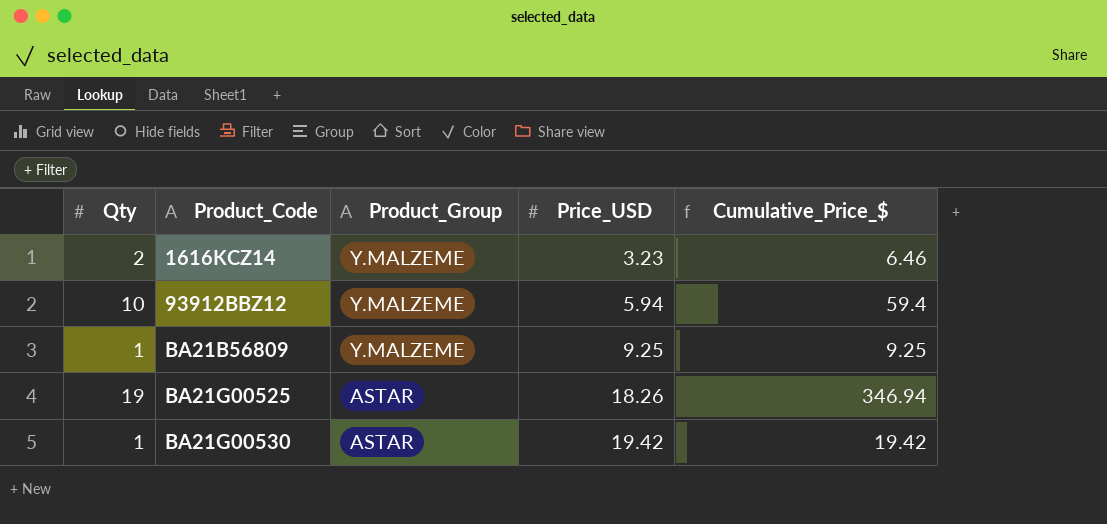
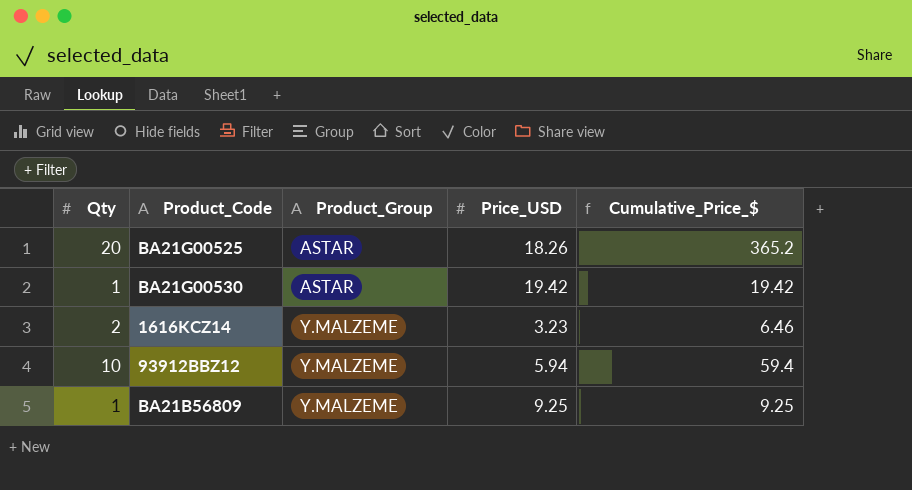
row order: Product_Code ascending -> Product_Group ascending
BA21G00525 | Qty: 19 -> 20
BA21G00525 | Cumulative_Price_$: 346.94 -> 365.2

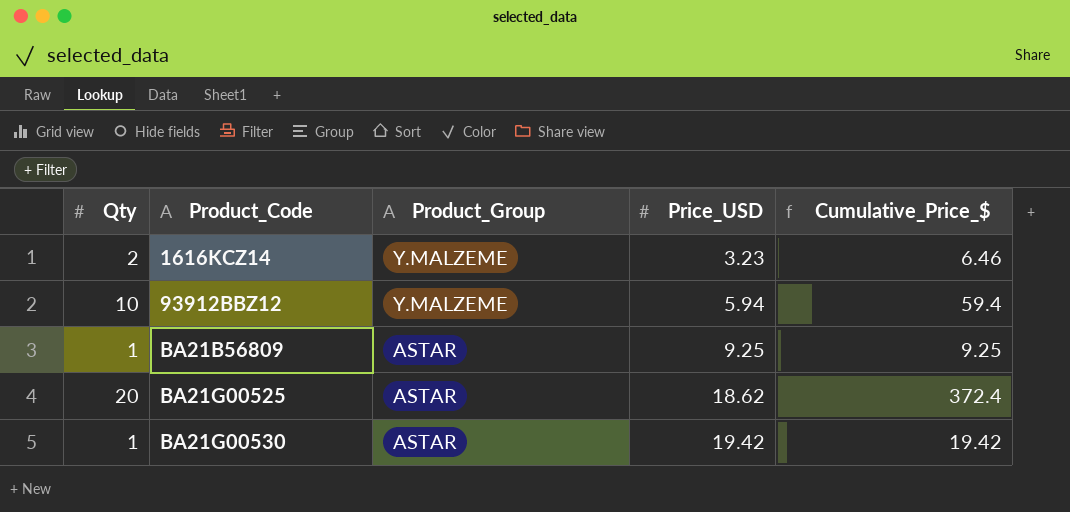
row order: Product_Group ascending -> Product_Code ascending
BA21B56809 | Product_Group: Y.MALZEME -> ASTAR
BA21G00525 | Price_USD: 18.26 -> 18.62
BA21G00525 | Cumulative_Price_$: 365.2 -> 372.4

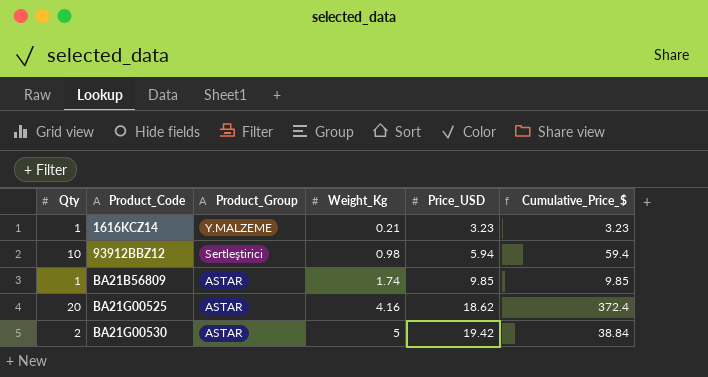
column Weight_Kg | position: none -> 4
1616KCZ14 | Qty: 2 -> 1
1616KCZ14 | Cumulative_Price_$: 6.46 -> 3.23
93912BBZ12 | Product_Group: Y.MALZEME -> Sertleştirici
BA21B56809 | Price_USD: 9.25 -> 9.85
BA21B56809 | Cumulative_Price_$: 9.25 -> 9.85
BA21G00530 | Qty: 1 -> 2
BA21G00530 | Cumulative_Price_$: 19.42 -> 38.84

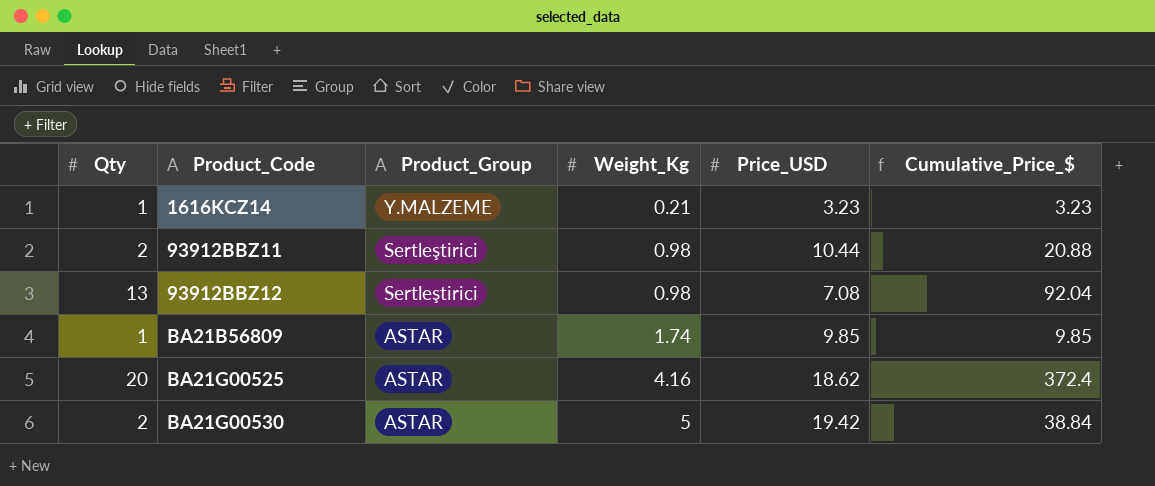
row 93912BBZ11: none -> 2 | Sertleştirici | 0.98 | 10.44 | 20.88
93912BBZ12 | Qty: 10 -> 13
93912BBZ12 | Price_USD: 5.94 -> 7.08
93912BBZ12 | Cumulative_Price_$: 59.4 -> 92.04

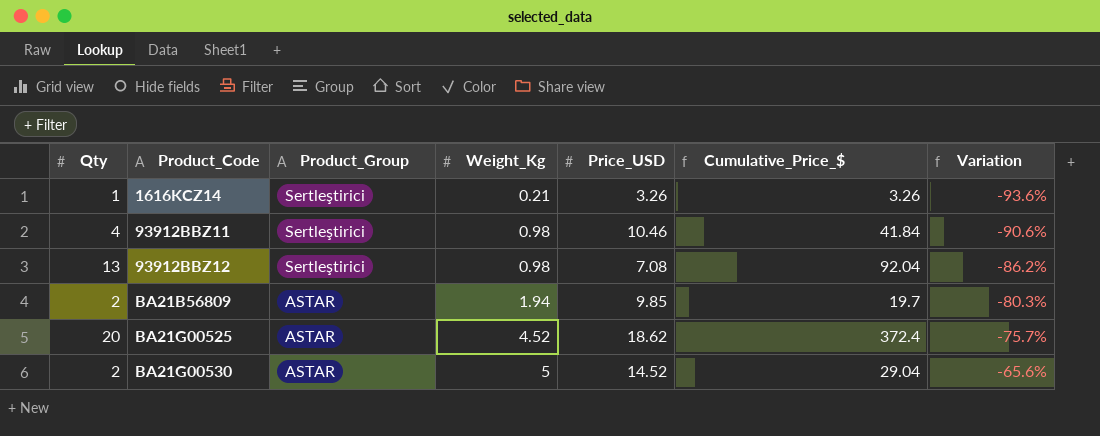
column Variation | formula: none -> ([Weight_Kg] - [Price_USD]) / [Price_USD]
1616KCZ14 | Product_Group: Y.MALZEME -> Sertleştirici
1616KCZ14 | Price_USD: 3.23 -> 3.26
1616KCZ14 | Cumulative_Price_$: 3.23 -> 3.26
93912BBZ11 | Qty: 2 -> 4
93912BBZ11 | Price_USD: 10.44 -> 10.46
93912BBZ11 | Cumulative_Price_$: 20.88 -> 41.84
BA21B56809 | Qty: 1 -> 2
BA21B56809 | Weight_Kg: 1.74 -> 1.94
BA21B56809 | Cumulative_Price_$: 9.85 -> 19.7
BA21G00525 | Weight_Kg: 4.16 -> 4.52
BA21G00530 | Price_USD: 19.42 -> 14.52
BA21G00530 | Cumulative_Price_$: 38.84 -> 29.04

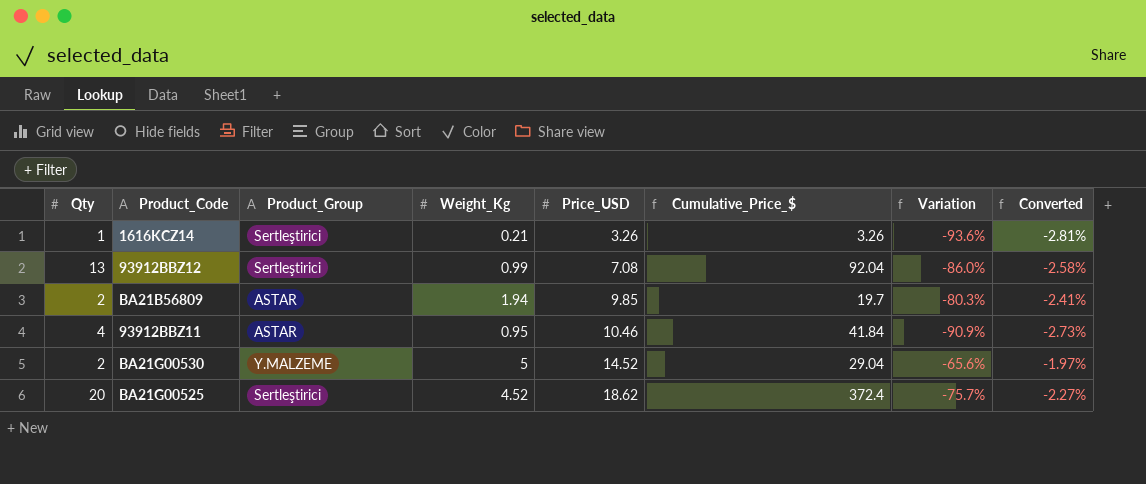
row order: Product_Code ascending -> Price_USD ascending
column Converted | formula: none -> [Variation] * 0.03
93912BBZ12 | Weight_Kg: 0.98 -> 0.99
93912BBZ12 | Variation: -86.2% -> -86.0%
93912BBZ11 | Product_Group: Sertleştirici -> ASTAR
93912BBZ11 | Weight_Kg: 0.98 -> 0.95
93912BBZ11 | Variation: -90.6% -> -90.9%
BA21G00530 | Product_Group: ASTAR -> Y.MALZEME
BA21G00525 | Product_Group: ASTAR -> Sertleştirici

